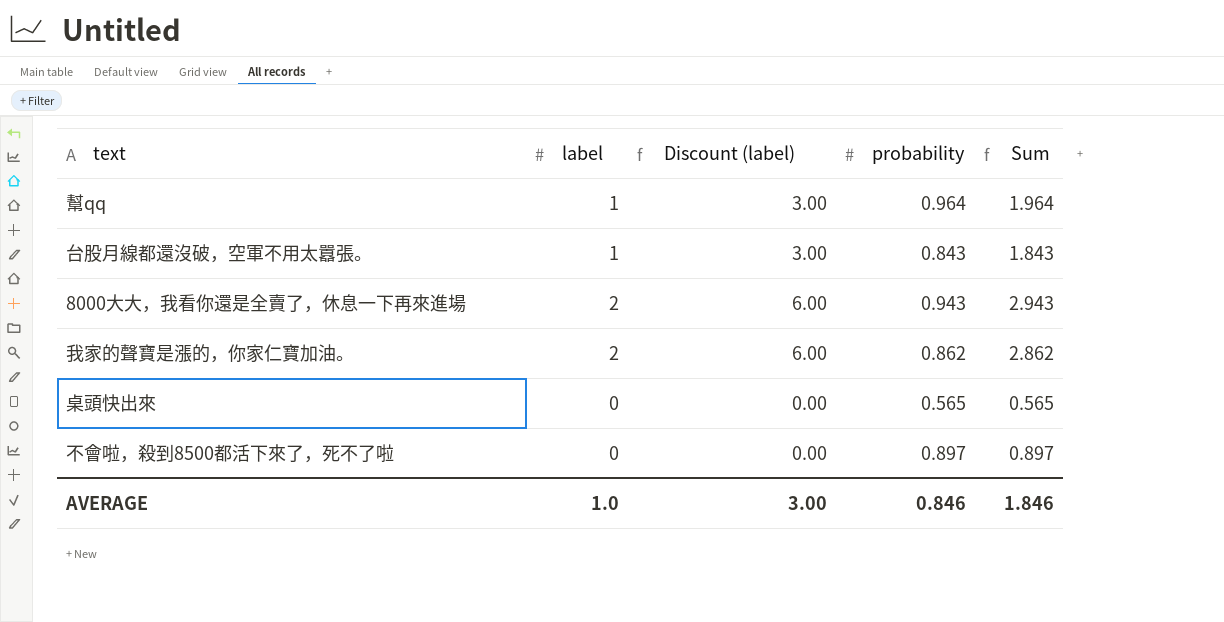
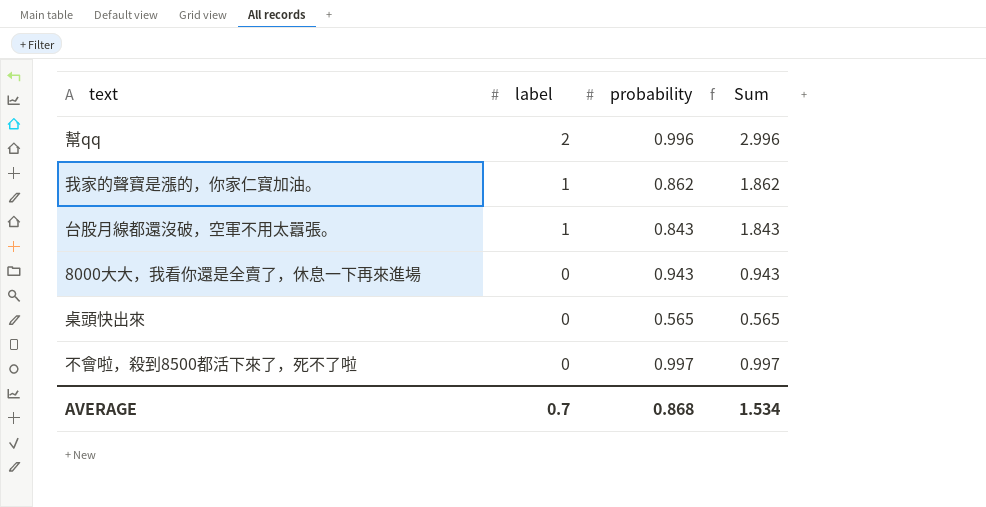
row order: none -> label descending
column Discount (label) | formula: [label] * 3 -> none
幫qq | label: 1 -> 2
幫qq | probability: 0.964 -> 0.996
幫qq | Sum: 1.964 -> 2.996
我家的聲寶是漲的，你家仁寶加油。 | label: 2 -> 1
我家的聲寶是漲的，你家仁寶加油。 | Sum: 2.862 -> 1.862
8000大大，我看你還是全賣了，休息一下再來進場 | label: 2 -> 0
8000大大，我看你還是全賣了，休息一下再來進場 | Sum: 2.943 -> 0.943
不會啦，殺到8500都活下來了，死不了啦 | probability: 0.897 -> 0.997
不會啦，殺到8500都活下來了，死不了啦 | Sum: 0.897 -> 0.997
AVERAGE | label: 1.0 -> 0.7
AVERAGE | probability: 0.846 -> 0.868
AVERAGE | Sum: 1.846 -> 1.534

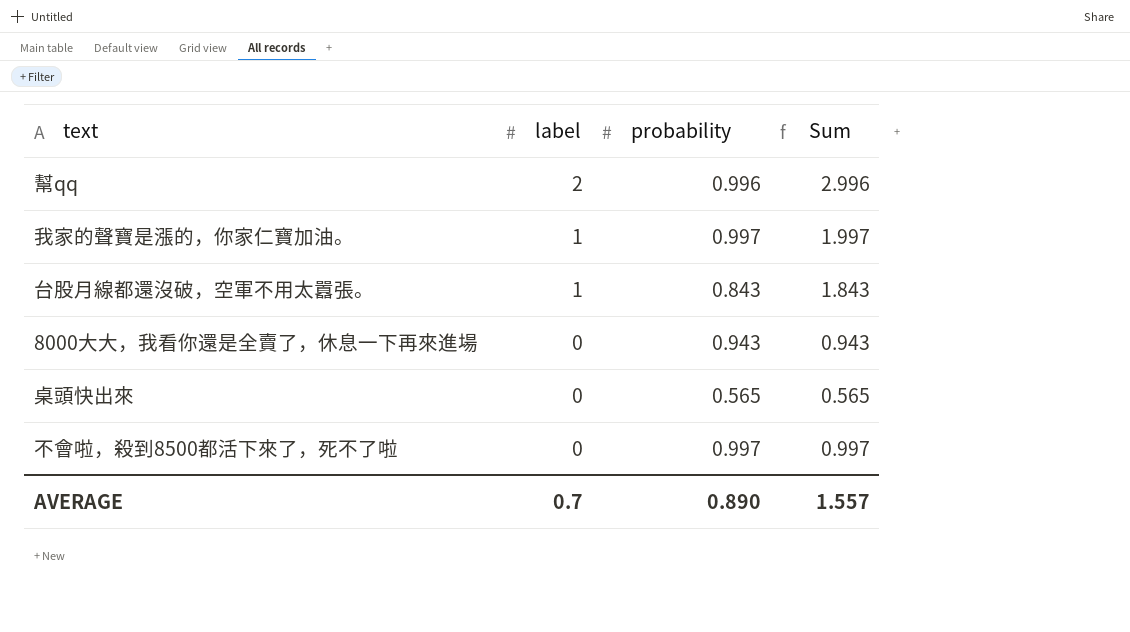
我家的聲寶是漲的，你家仁寶加油。 | probability: 0.862 -> 0.997
我家的聲寶是漲的，你家仁寶加油。 | Sum: 1.862 -> 1.997
AVERAGE | probability: 0.868 -> 0.890
AVERAGE | Sum: 1.534 -> 1.557

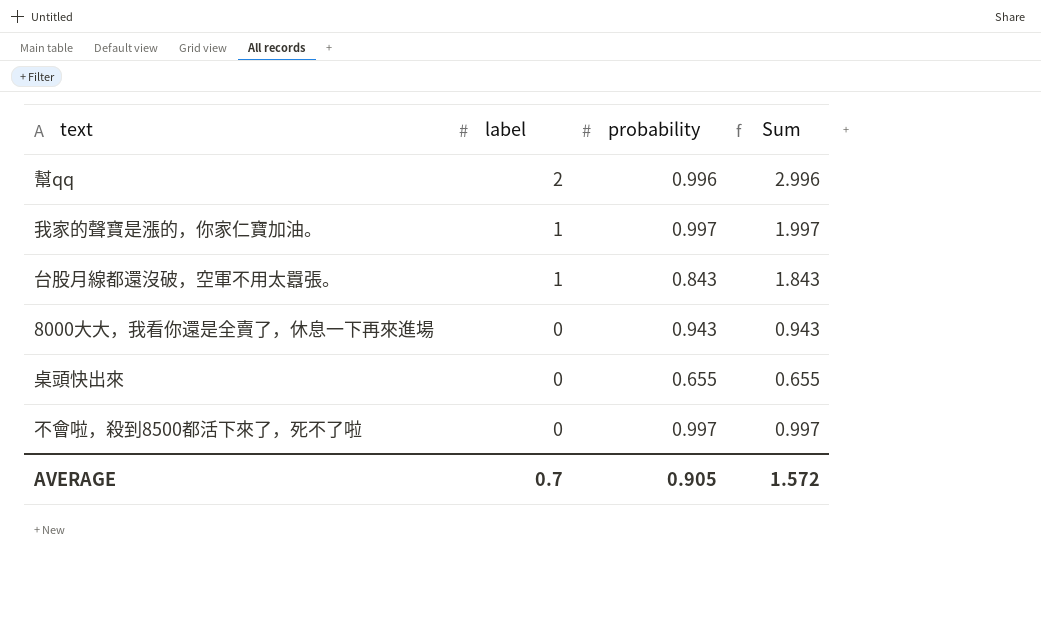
桌頭快出來 | probability: 0.565 -> 0.655
桌頭快出來 | Sum: 0.565 -> 0.655
AVERAGE | probability: 0.890 -> 0.905
AVERAGE | Sum: 1.557 -> 1.572

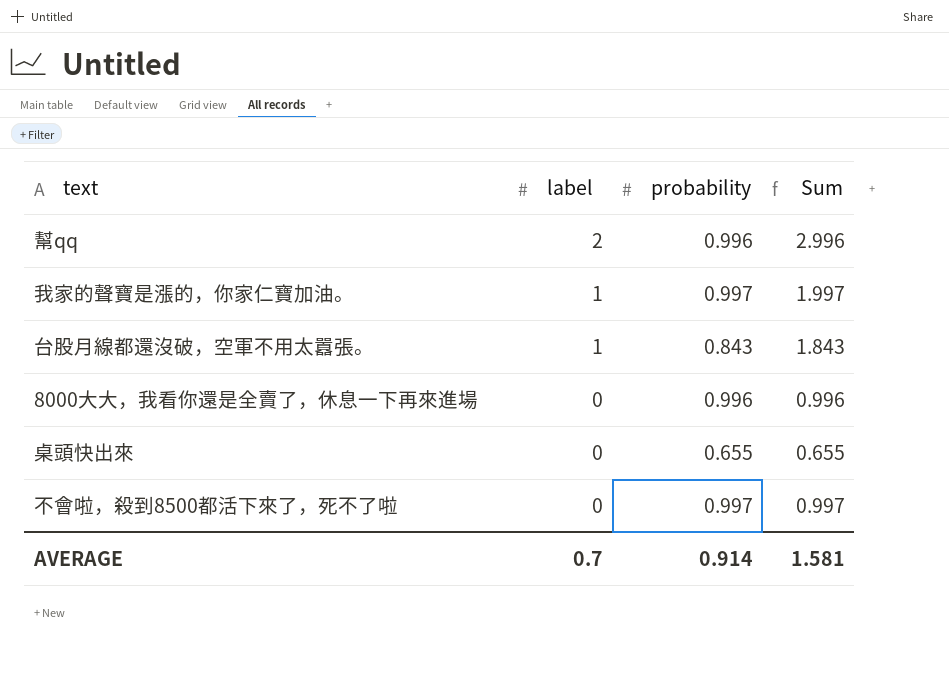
8000大大，我看你還是全賣了，休息一下再來進場 | probability: 0.943 -> 0.996
8000大大，我看你還是全賣了，休息一下再來進場 | Sum: 0.943 -> 0.996
AVERAGE | probability: 0.905 -> 0.914
AVERAGE | Sum: 1.572 -> 1.581

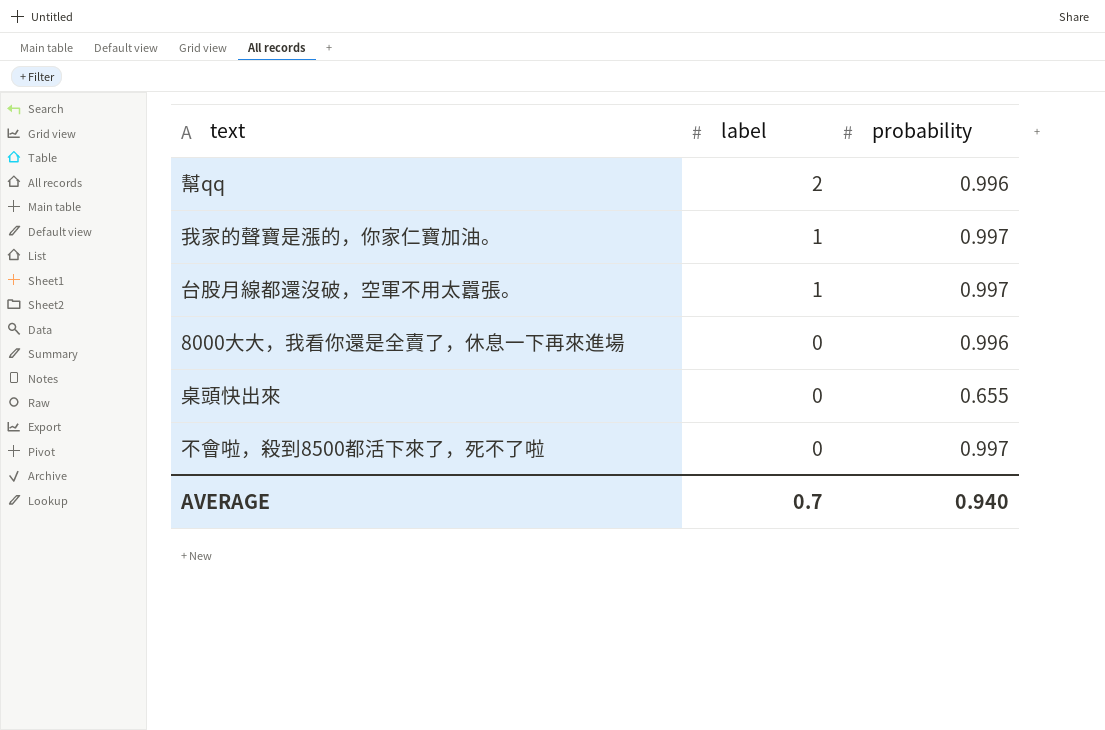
column Sum | formula: [label] + [probability] -> none
台股月線都還沒破，空軍不用太囂張。 | probability: 0.843 -> 0.997
AVERAGE | probability: 0.914 -> 0.940

